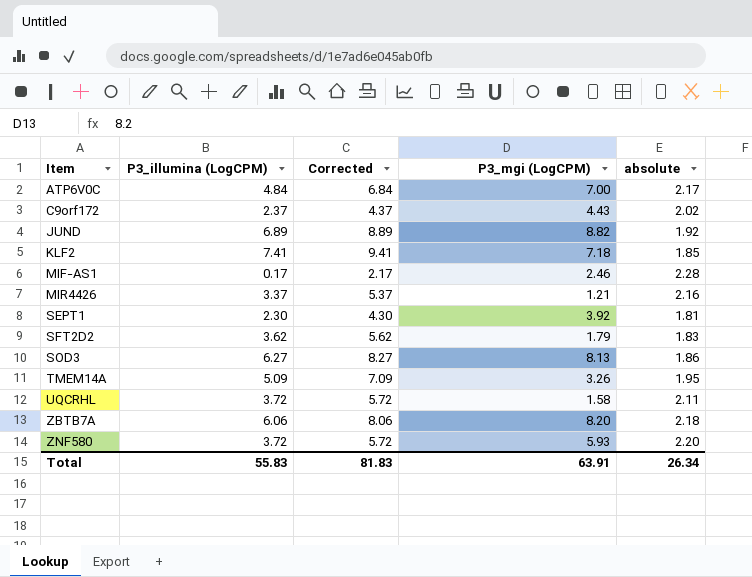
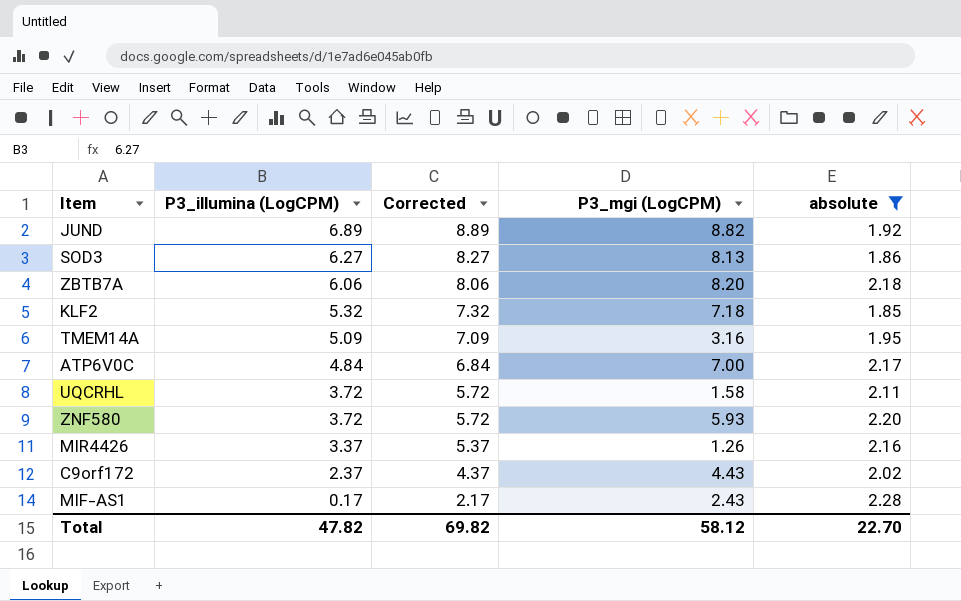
filter: none -> absolute >= 1.85
row order: Item ascending -> P3_illumina (LogCPM) descending
KLF2 | P3_illumina (LogCPM): 7.41 -> 5.32
KLF2 | Corrected: 9.41 -> 7.32
TMEM14A | P3_mgi (LogCPM): 3.26 -> 3.16
MIR4426 | P3_mgi (LogCPM): 1.21 -> 1.26
MIF-AS1 | P3_mgi (LogCPM): 2.46 -> 2.43
Total | P3_illumina (LogCPM): 55.83 -> 47.82
Total | Corrected: 81.83 -> 69.82
Total | P3_mgi (LogCPM): 63.91 -> 58.12
Total | absolute: 26.34 -> 22.70

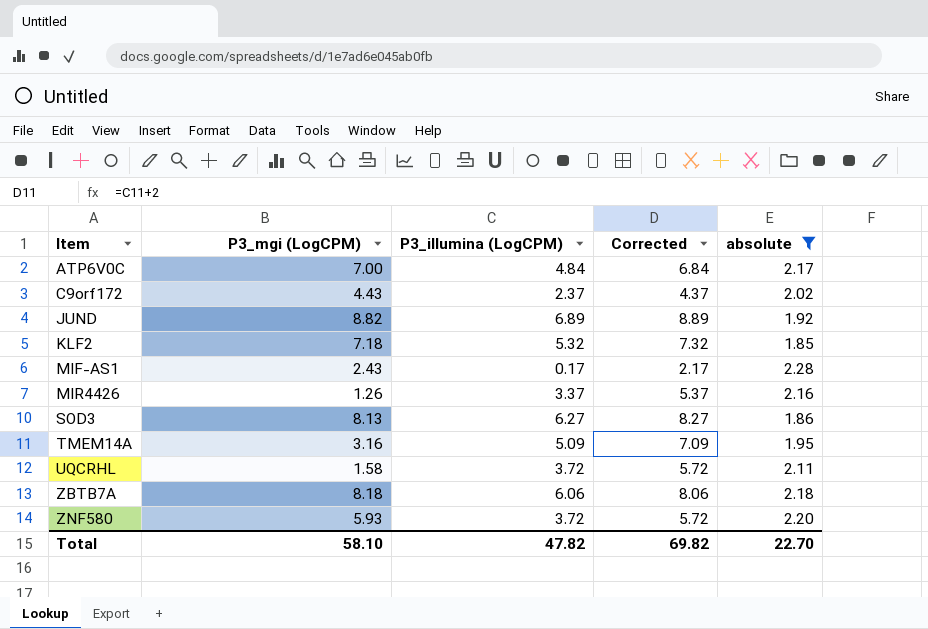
row order: P3_illumina (LogCPM) descending -> Item ascending
column P3_mgi (LogCPM) | position: 4 -> 2
ZBTB7A | P3_mgi (LogCPM): 8.20 -> 8.18
Total | P3_mgi (LogCPM): 58.12 -> 58.10

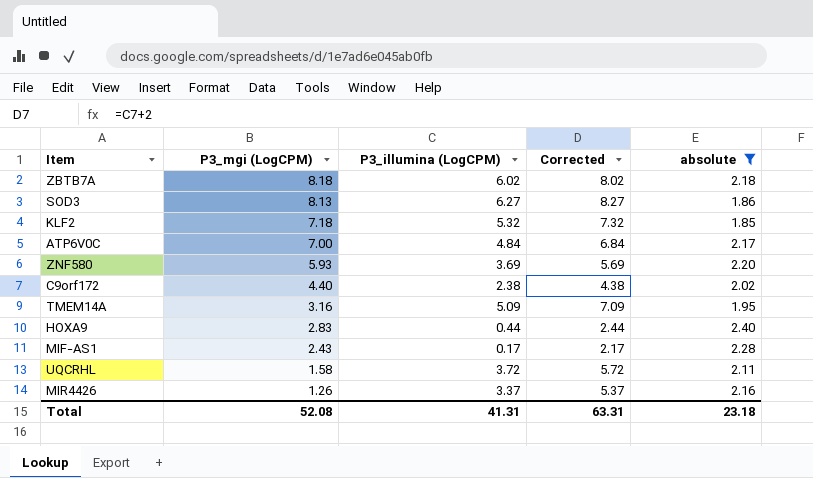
row order: Item ascending -> P3_mgi (LogCPM) descending
row JUND: 8.82 | 6.89 | 8.89 | 1.92 -> none
ZBTB7A | P3_illumina (LogCPM): 6.06 -> 6.02
ZBTB7A | Corrected: 8.06 -> 8.02
ZNF580 | P3_illumina (LogCPM): 3.72 -> 3.69
ZNF580 | Corrected: 5.72 -> 5.69
C9orf172 | P3_mgi (LogCPM): 4.43 -> 4.40
C9orf172 | P3_illumina (LogCPM): 2.37 -> 2.38
C9orf172 | Corrected: 4.37 -> 4.38
row HOXA9: none -> 2.83 | 0.44 | 2.44 | 2.40
Total | P3_mgi (LogCPM): 58.10 -> 52.08
Total | P3_illumina (LogCPM): 47.82 -> 41.31
Total | Corrected: 69.82 -> 63.31
Total | absolute: 22.70 -> 23.18

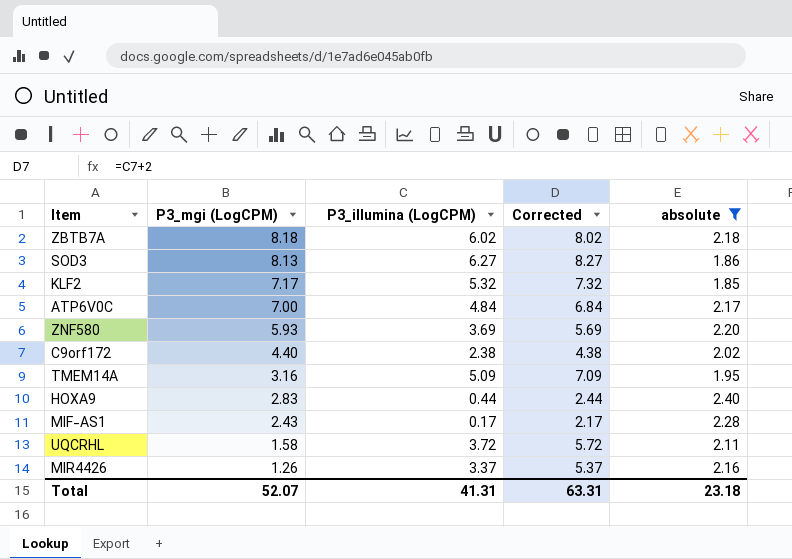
KLF2 | P3_mgi (LogCPM): 7.18 -> 7.17
Total | P3_mgi (LogCPM): 52.08 -> 52.07

